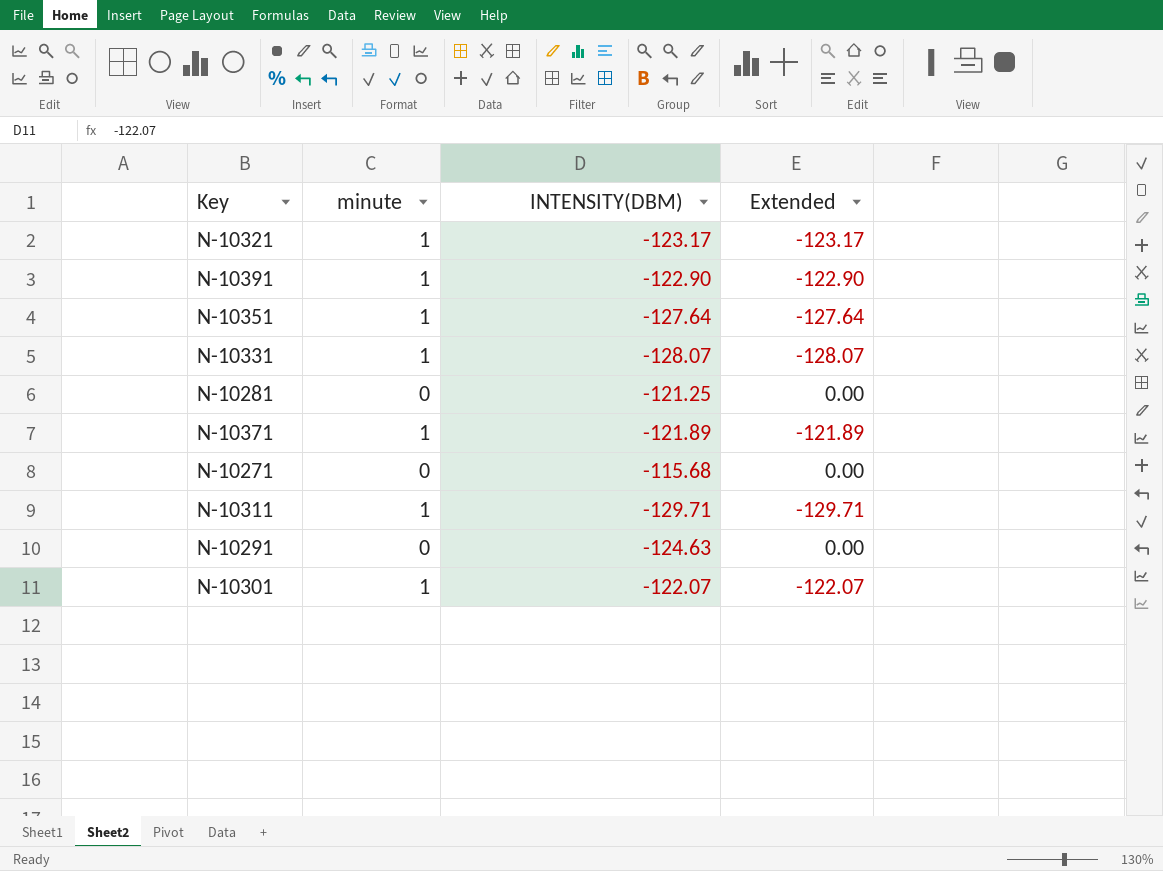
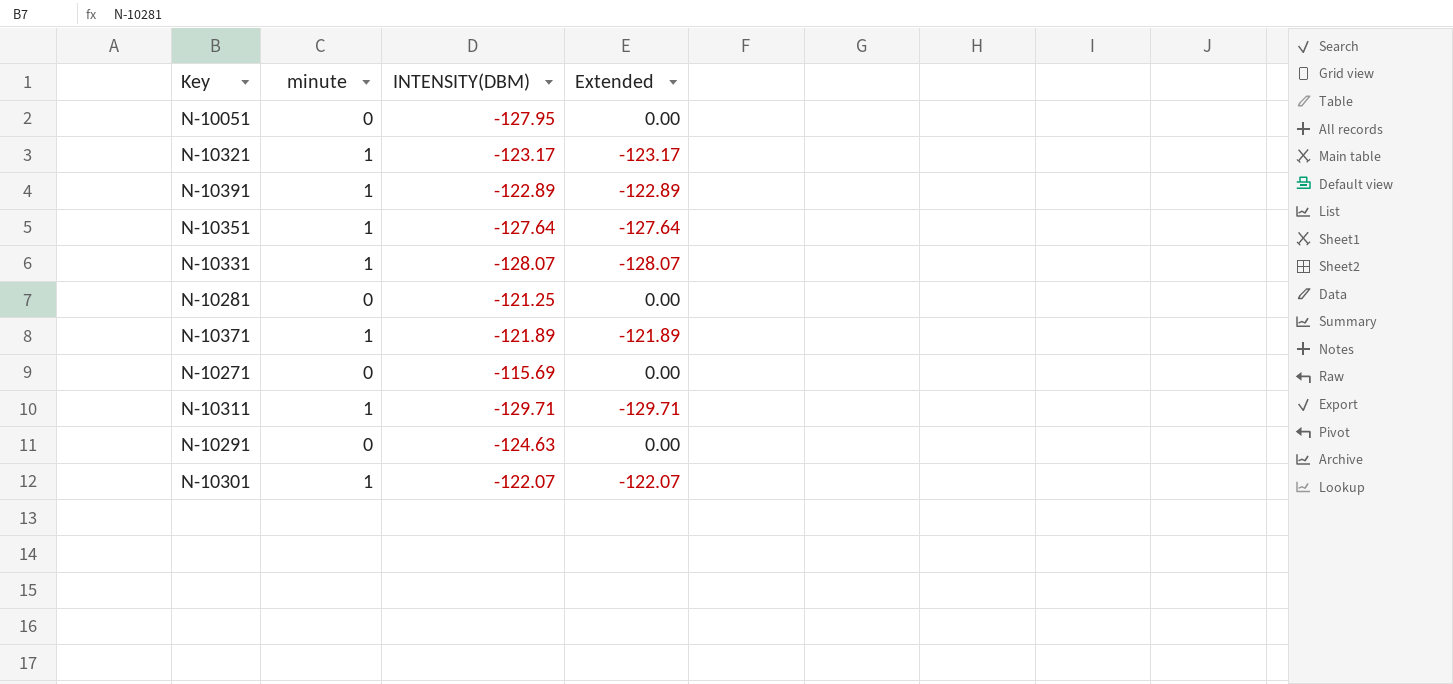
row N-10051: none -> 0 | -127.95 | 0.00
N-10391 | INTENSITY(DBM): -122.90 -> -122.89
N-10391 | Extended: -122.90 -> -122.89
N-10271 | INTENSITY(DBM): -115.68 -> -115.69

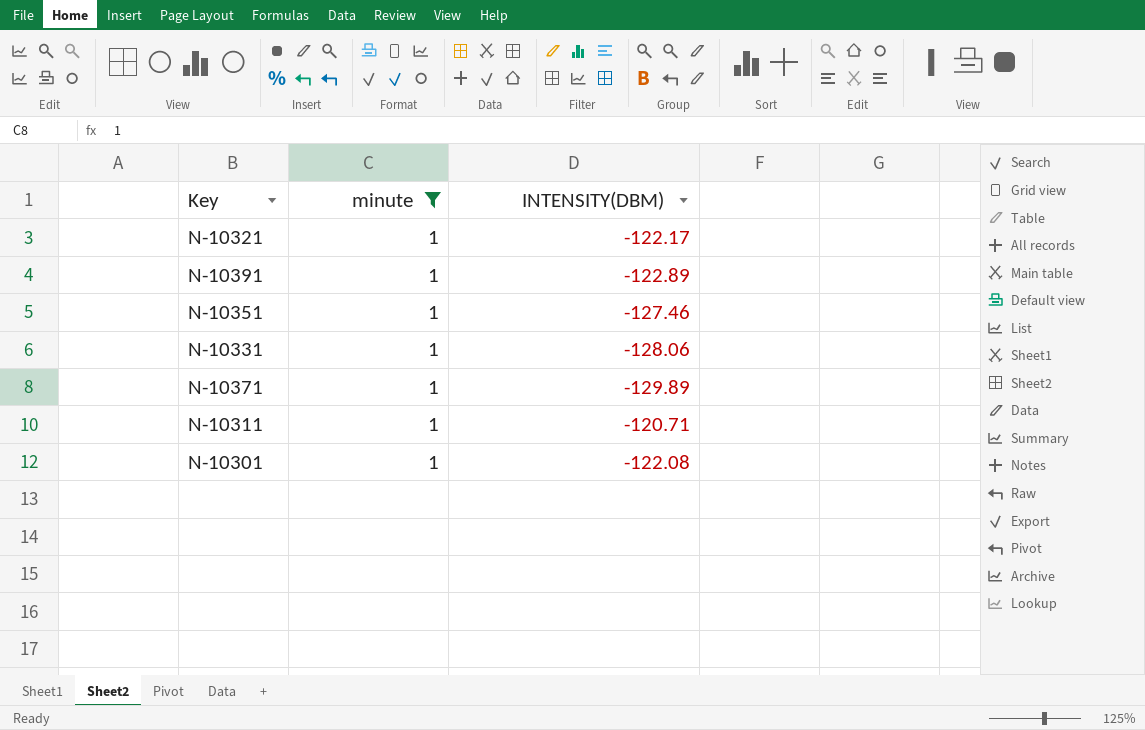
filter: none -> minute = 1
column Extended | formula: [minute] * [INTENSITY(DBM)] -> none
N-10321 | INTENSITY(DBM): -123.17 -> -122.17
N-10351 | INTENSITY(DBM): -127.64 -> -127.46
N-10331 | INTENSITY(DBM): -128.07 -> -128.06
N-10371 | INTENSITY(DBM): -121.89 -> -129.89
N-10311 | INTENSITY(DBM): -129.71 -> -120.71
N-10301 | INTENSITY(DBM): -122.07 -> -122.08

